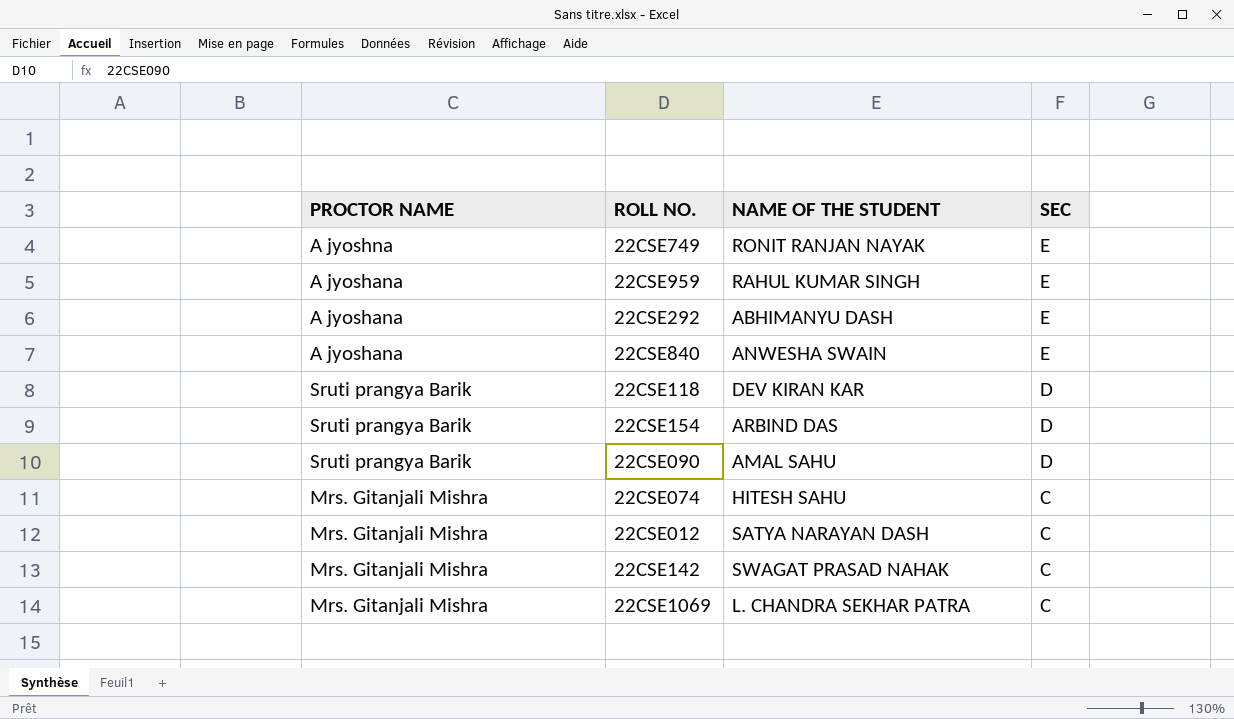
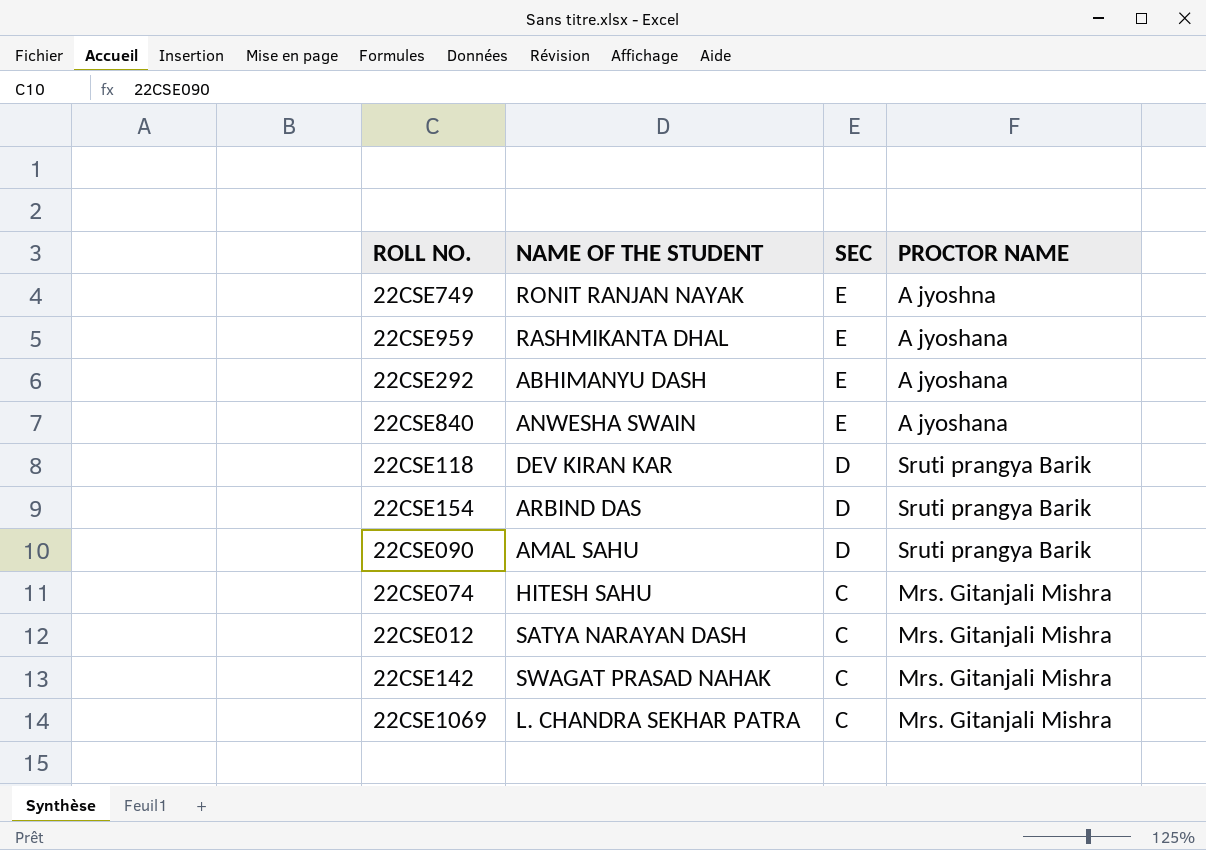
column PROCTOR NAME | position: 1 -> 4
22CSE959 | NAME OF THE STUDENT: RAHUL KUMAR SINGH -> RASHMIKANTA DHAL

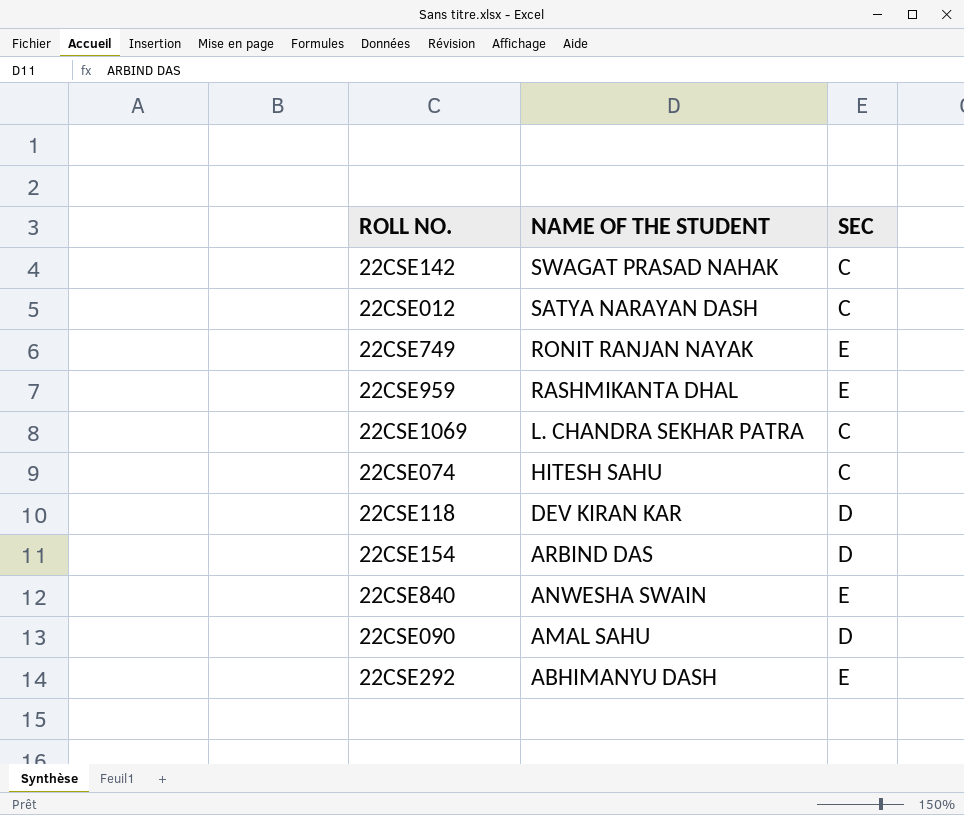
row order: SEC descending -> NAME OF THE STUDENT descending
column PROCTOR NAME | position: 4 -> none

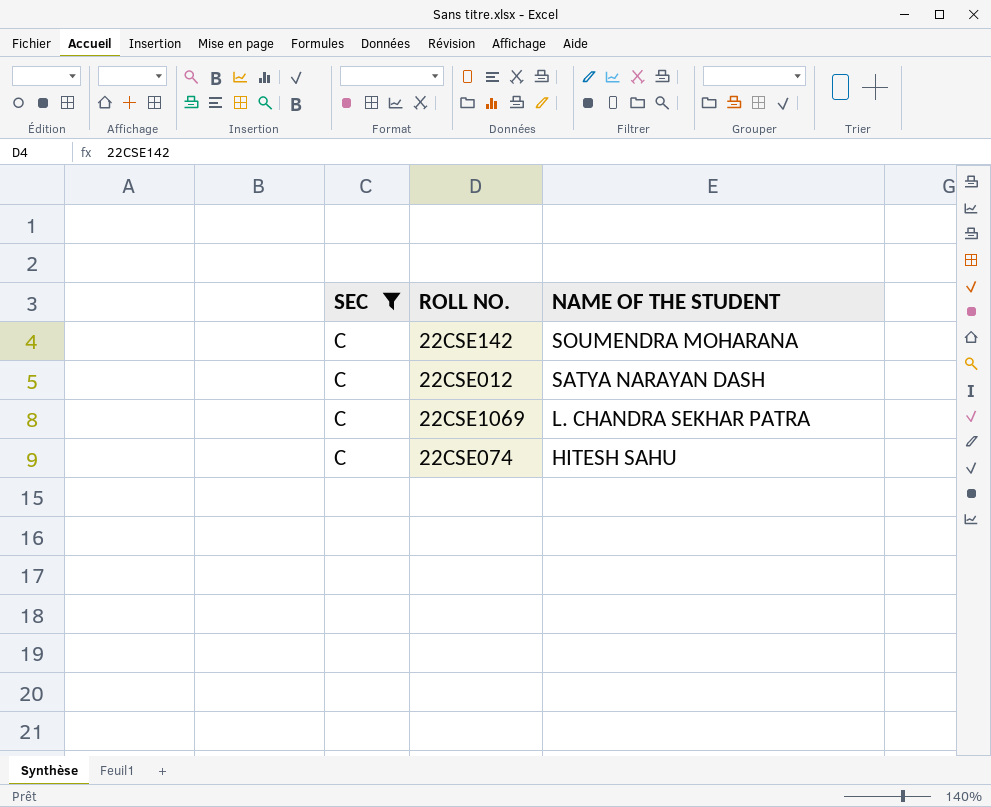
filter: none -> SEC = C
column SEC | position: 3 -> 1
22CSE142 | NAME OF THE STUDENT: SWAGAT PRASAD NAHAK -> SOUMENDRA MOHARANA

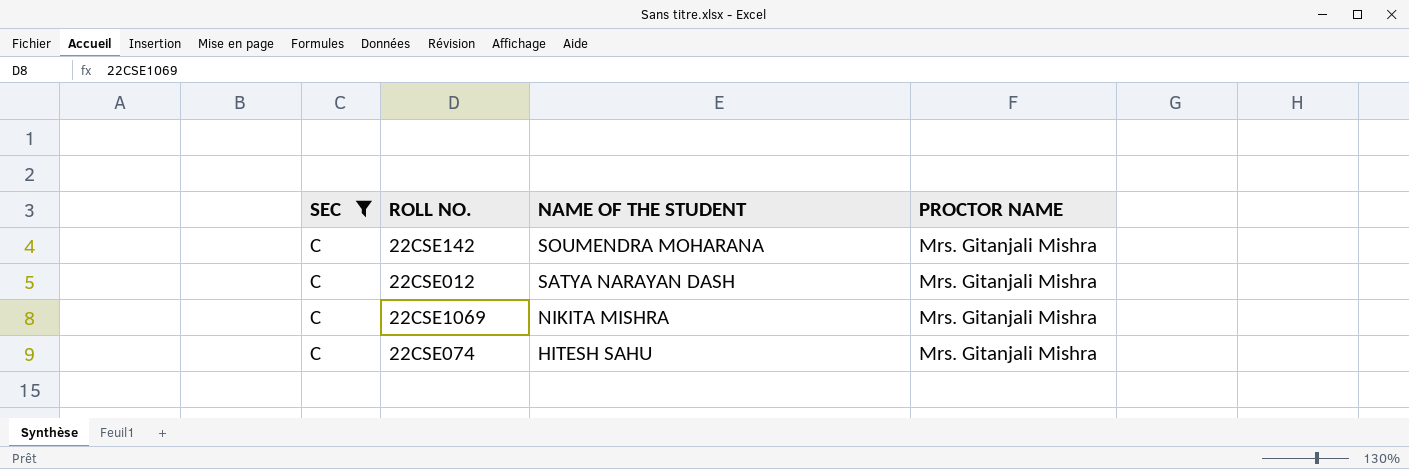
column PROCTOR NAME | position: none -> 4
22CSE1069 | NAME OF THE STUDENT: L. CHANDRA SEKHAR PATRA -> NIKITA MISHRA

